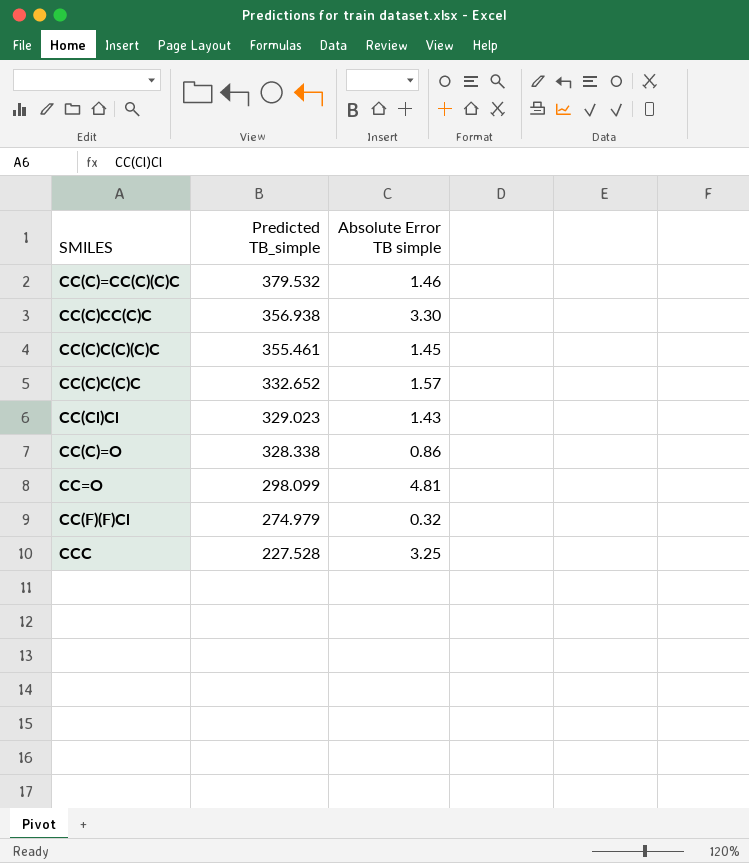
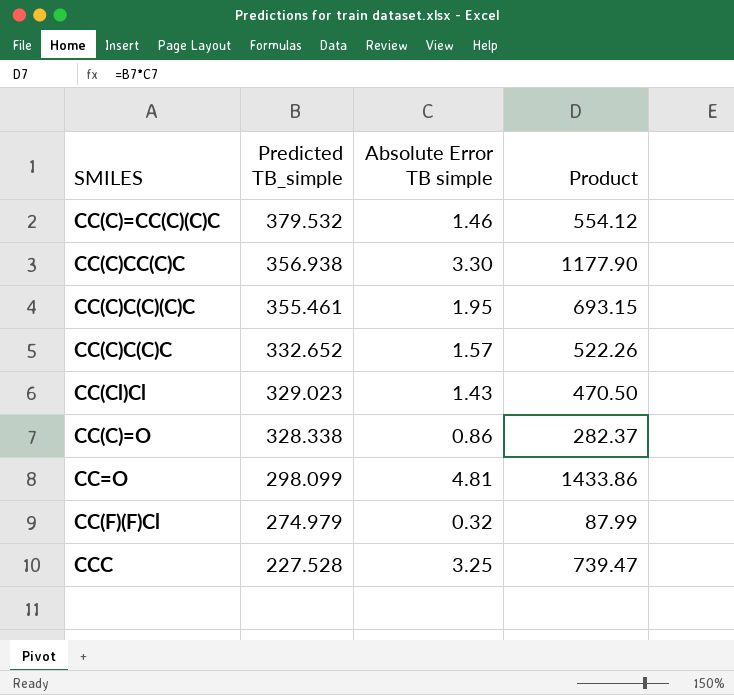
column Product | formula: none -> [Predicted TB_simple] * [Absolute Error TB simple]
CC(C)C(C)(C)C | Absolute Error TB simple: 1.45 -> 1.95

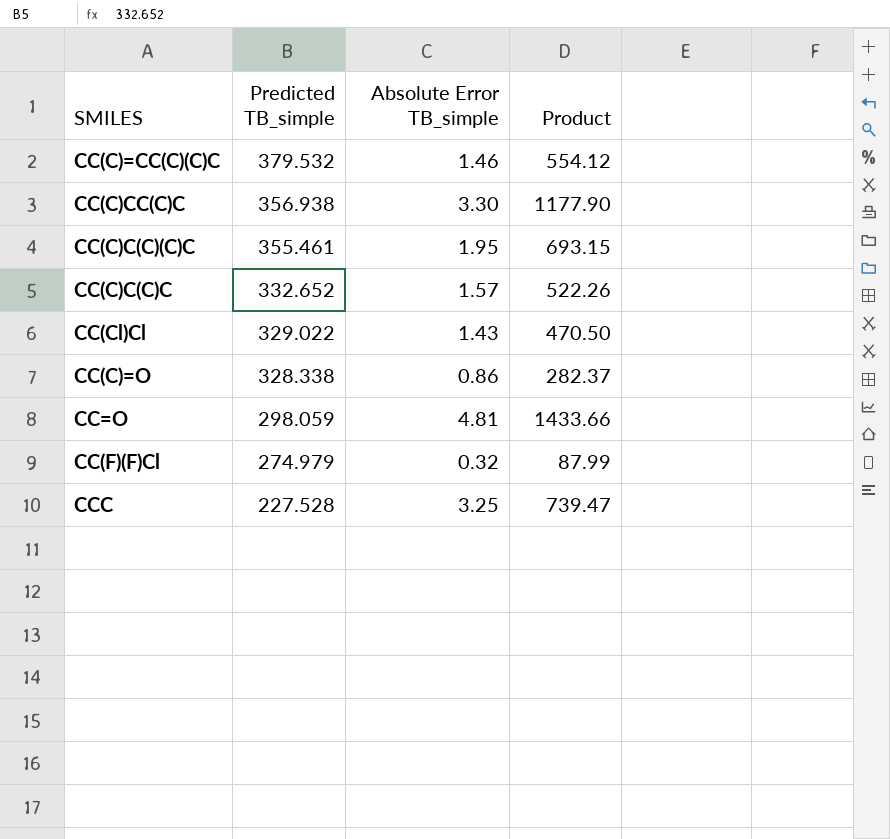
column name: Absolute Error TB simple -> Absolute Error TB_simple
CC(Cl)Cl | Predicted TB_simple: 329.023 -> 329.022
CC=O | Predicted TB_simple: 298.099 -> 298.059
CC=O | Product: 1433.86 -> 1433.66

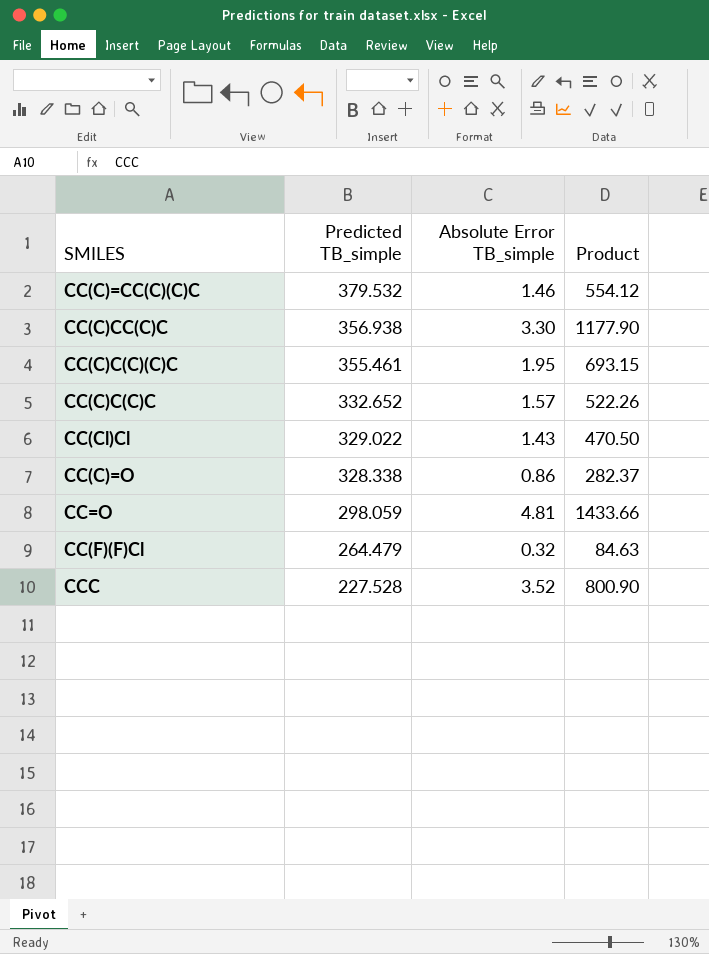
CC(F)(F)Cl | Predicted TB_simple: 274.979 -> 264.479
CC(F)(F)Cl | Product: 87.99 -> 84.63
CCC | Absolute Error TB_simple: 3.25 -> 3.52
CCC | Product: 739.47 -> 800.90

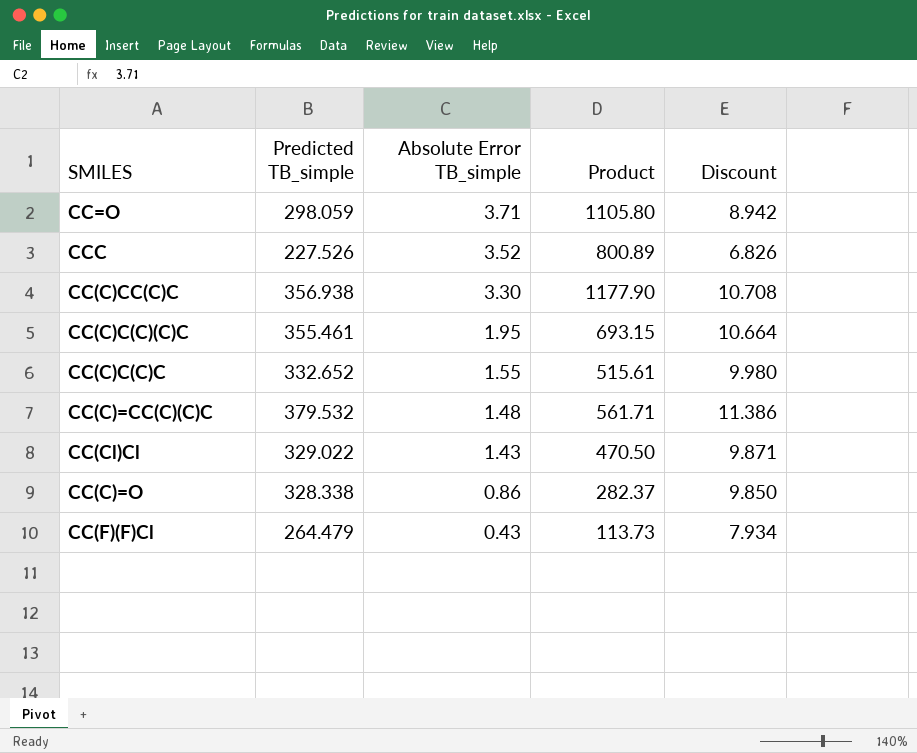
row order: Predicted TB_simple descending -> Absolute Error TB_simple descending
column Discount | formula: none -> [Predicted TB_simple] * 0.03
CC=O | Absolute Error TB_simple: 4.81 -> 3.71
CC=O | Product: 1433.66 -> 1105.80
CCC | Predicted TB_simple: 227.528 -> 227.526
CCC | Product: 800.90 -> 800.89
CC(C)C(C)C | Absolute Error TB_simple: 1.57 -> 1.55
CC(C)C(C)C | Product: 522.26 -> 515.61
CC(C)=CC(C)(C)C | Absolute Error TB_simple: 1.46 -> 1.48
CC(C)=CC(C)(C)C | Product: 554.12 -> 561.71
CC(F)(F)Cl | Absolute Error TB_simple: 0.32 -> 0.43
CC(F)(F)Cl | Product: 84.63 -> 113.73

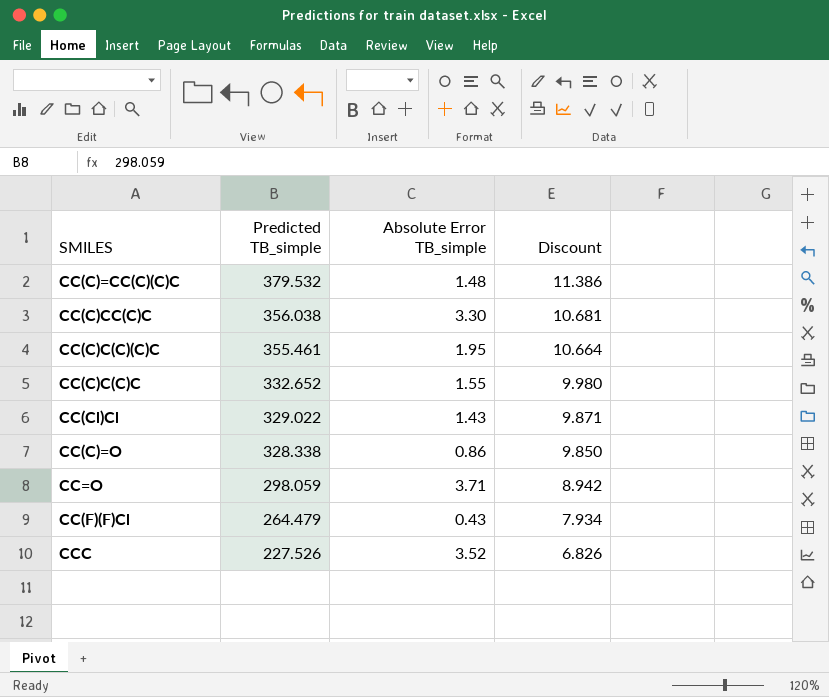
row order: Absolute Error TB_simple descending -> Predicted TB_simple descending
column Product | formula: [Predicted TB_simple] * [Absolute Error TB_simple] -> none
CC(C)CC(C)C | Predicted TB_simple: 356.938 -> 356.038
CC(C)CC(C)C | Discount: 10.708 -> 10.681

